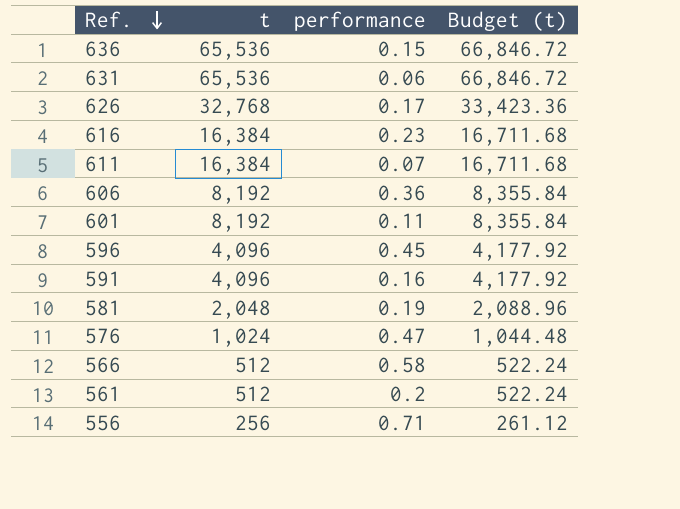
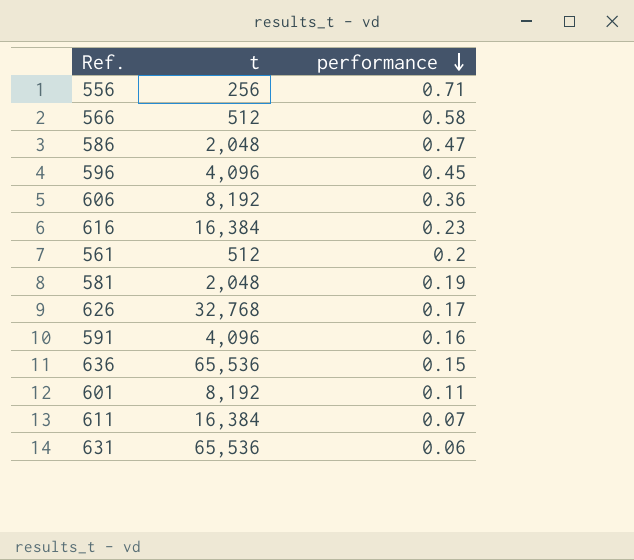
row order: Ref. descending -> performance descending
column Budget (t) | formula: [t] * 1.02 -> none
row 576: 1,024 | 0.47 | 1,044.48 -> none
row 586: none -> 2,048 | 0.47

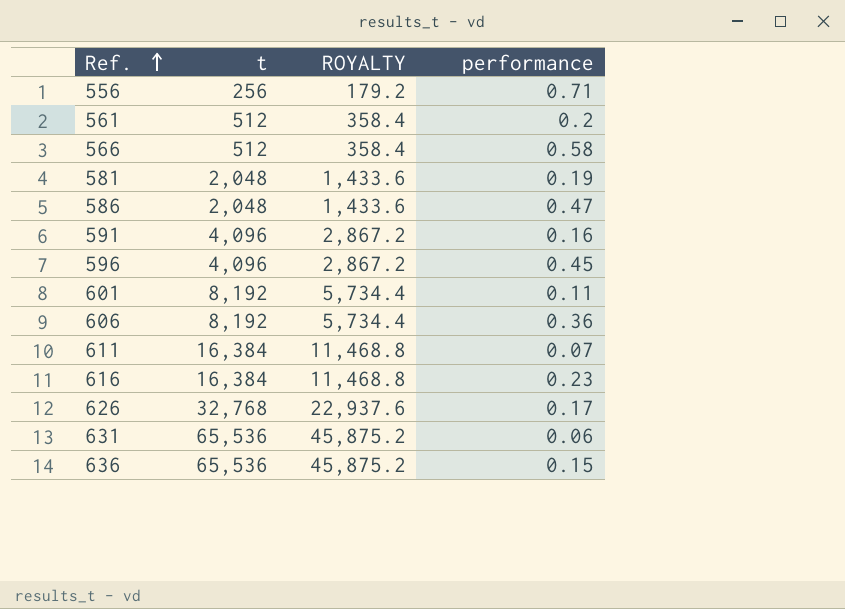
row order: performance descending -> Ref. ascending
column ROYALTY | formula: none -> [t] * 0.7

